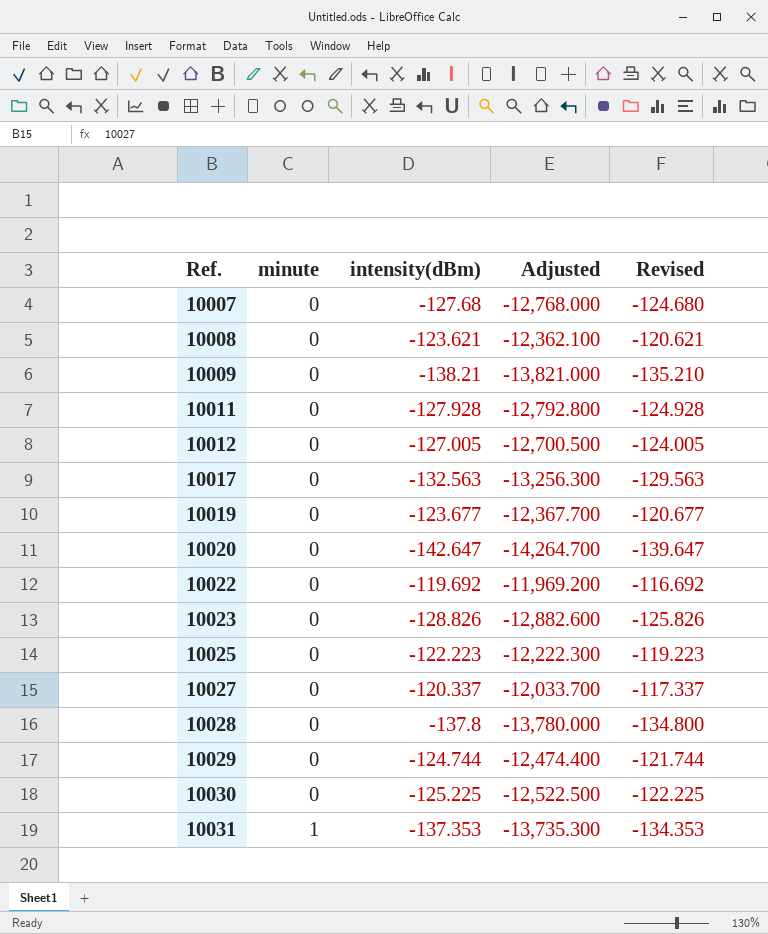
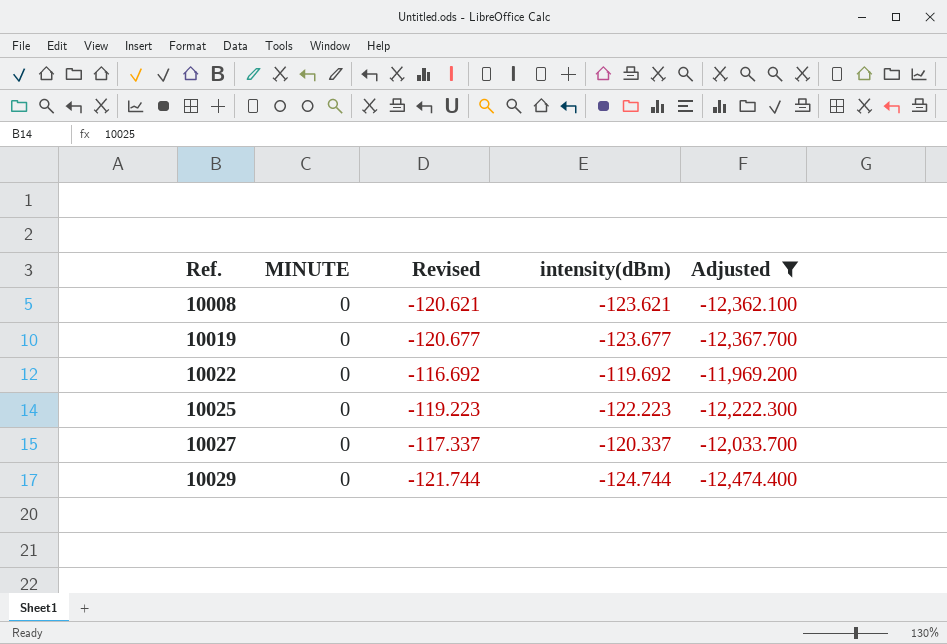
filter: none -> Adjusted >= -12,474.400
column name: minute -> MINUTE
column Revised | position: 5 -> 3

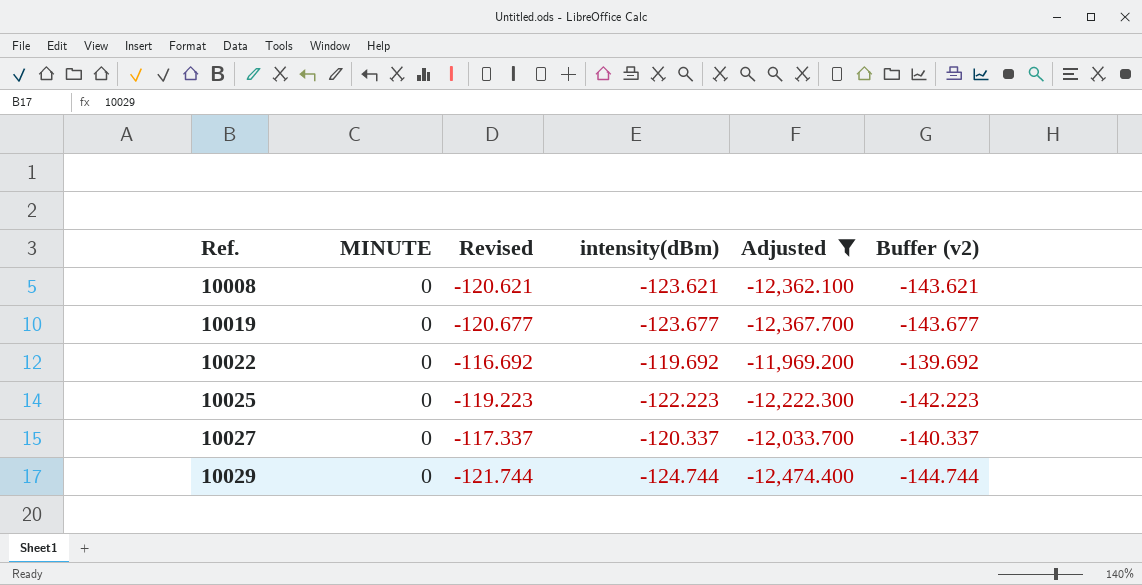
column Buffer (v2) | formula: none -> [intensity(dBm)] - 20

